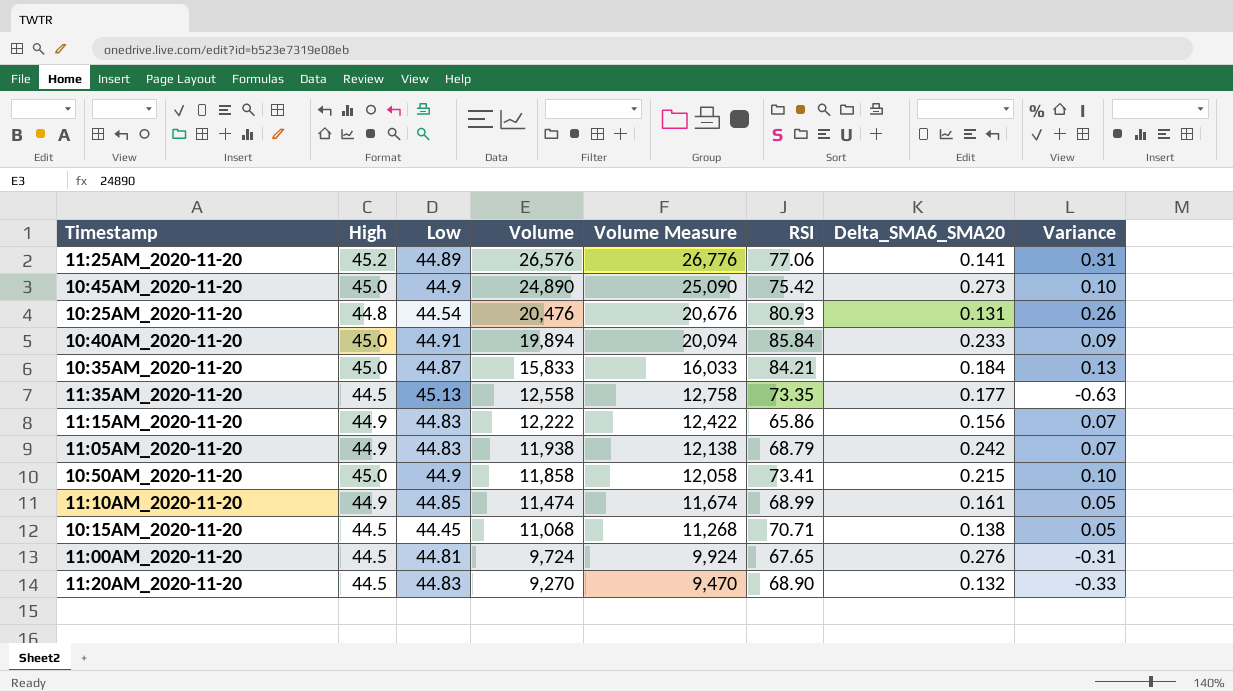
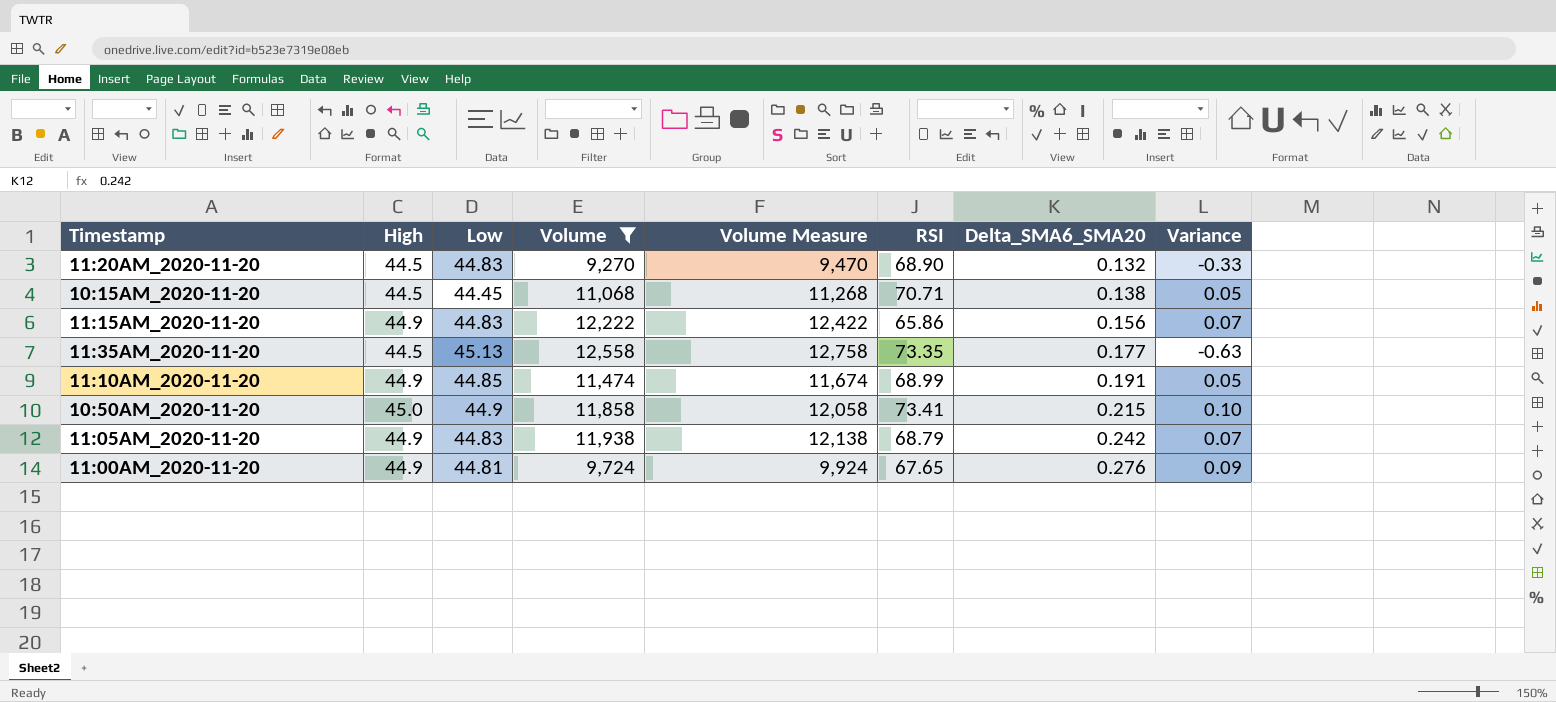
filter: none -> Volume <= 12,558
row order: Volume descending -> Delta_SMA6_SMA20 ascending
11:10AM_2020-11-20 | Delta_SMA6_SMA20: 0.161 -> 0.191
11:00AM_2020-11-20 | High: 44.5 -> 44.9
11:00AM_2020-11-20 | Variance: -0.31 -> 0.09

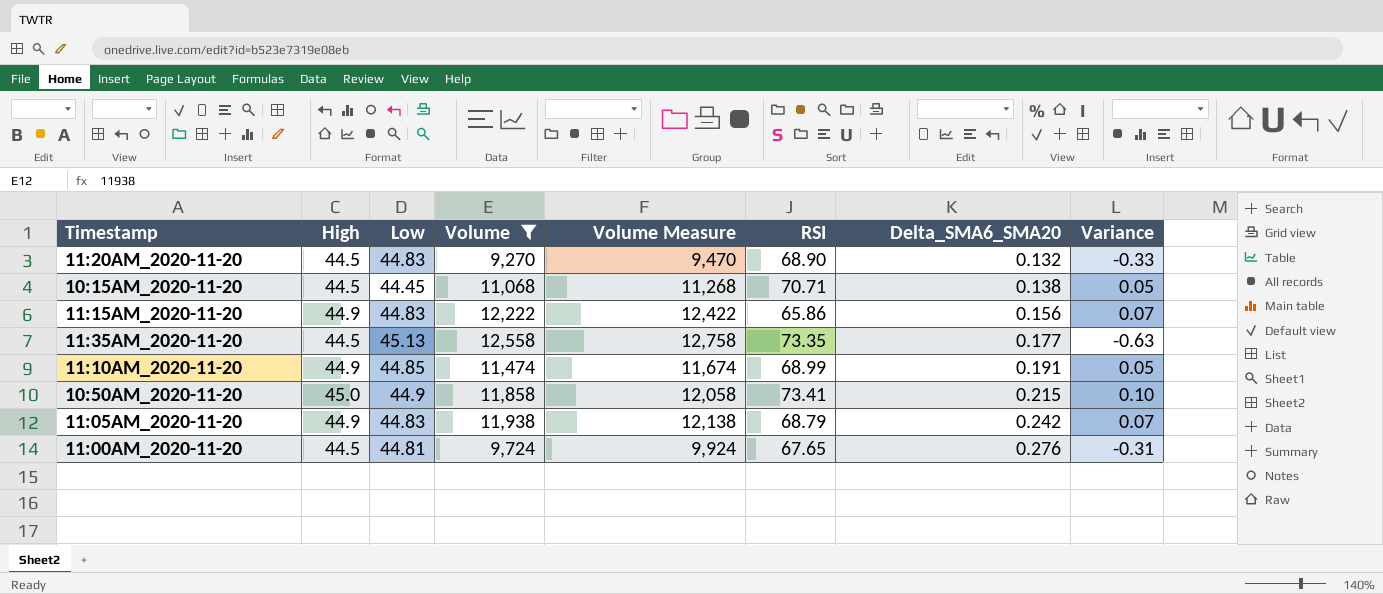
11:00AM_2020-11-20 | High: 44.9 -> 44.5
11:00AM_2020-11-20 | Variance: 0.09 -> -0.31

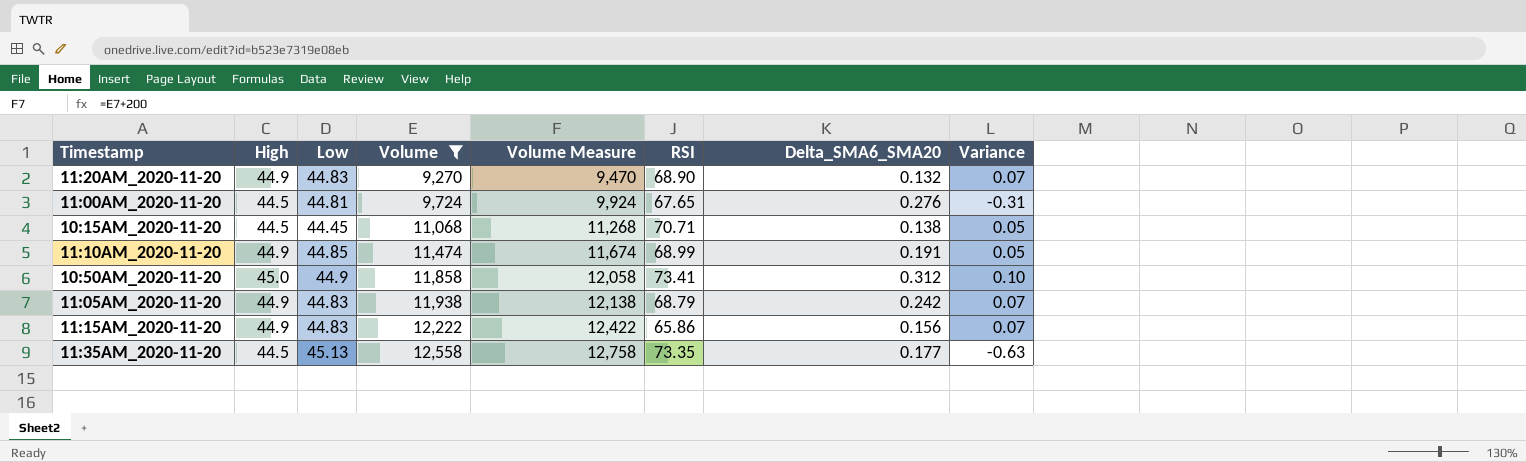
row order: Delta_SMA6_SMA20 ascending -> Volume ascending
11:20AM_2020-11-20 | High: 44.5 -> 44.9
11:20AM_2020-11-20 | Variance: -0.33 -> 0.07
10:50AM_2020-11-20 | Delta_SMA6_SMA20: 0.215 -> 0.312

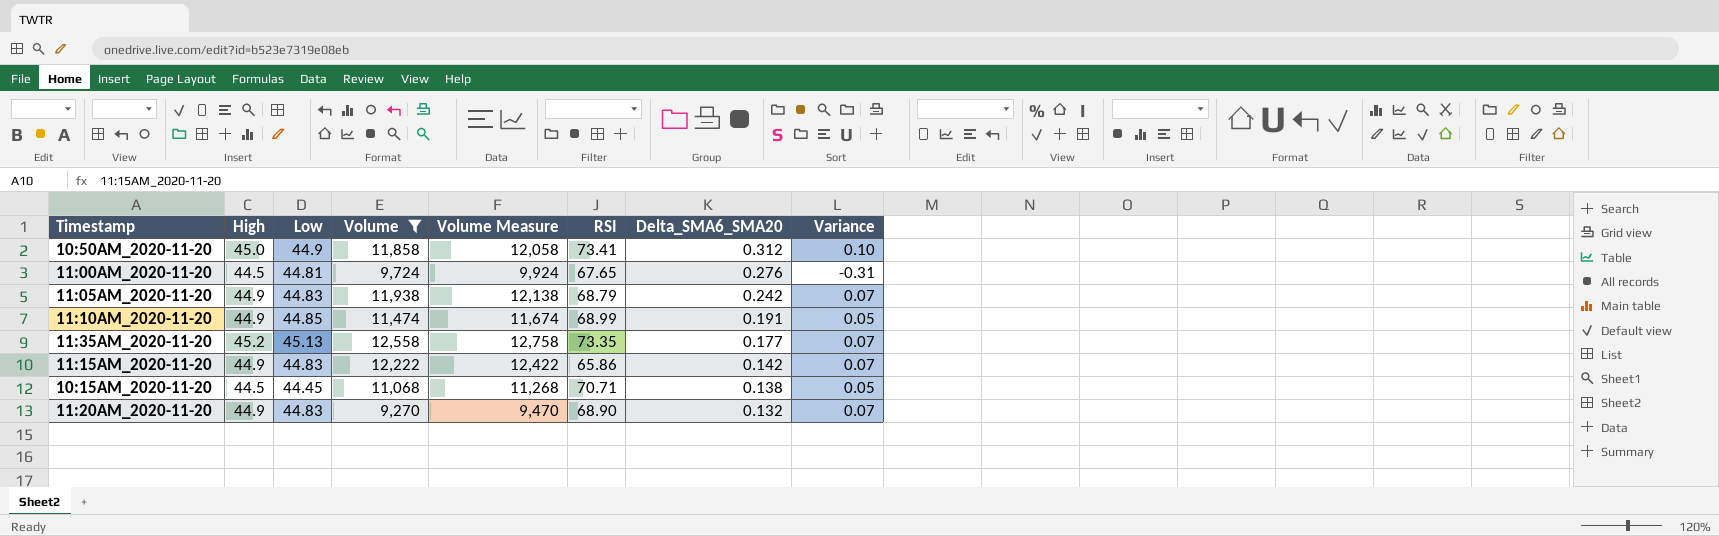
row order: Volume ascending -> Delta_SMA6_SMA20 descending
11:35AM_2020-11-20 | High: 44.5 -> 45.2
11:35AM_2020-11-20 | Variance: -0.63 -> 0.07
11:15AM_2020-11-20 | Delta_SMA6_SMA20: 0.156 -> 0.142

